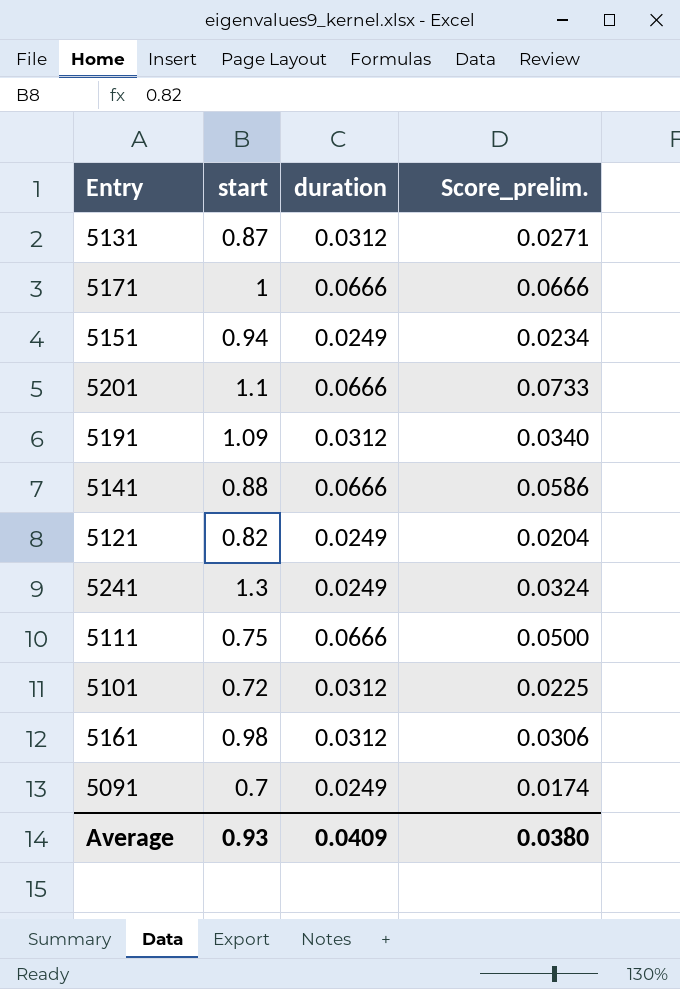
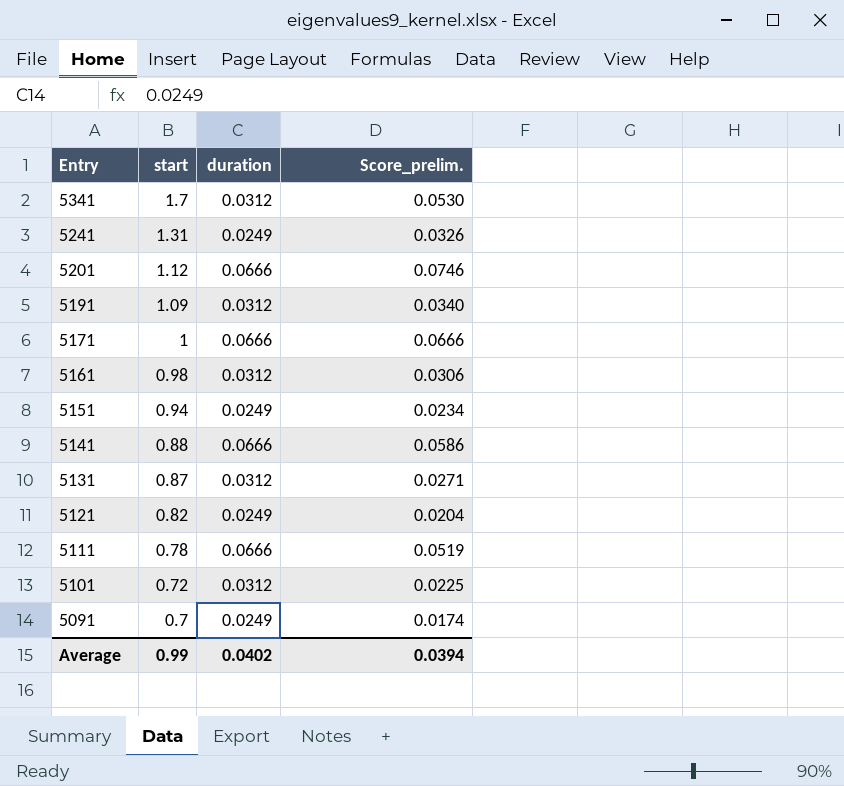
row order: none -> Entry descending
row 5341: none -> 1.7 | 0.0312 | 0.0530
5241 | start: 1.3 -> 1.31
5241 | Score_prelim.: 0.0324 -> 0.0326
5201 | start: 1.1 -> 1.12
5201 | Score_prelim.: 0.0733 -> 0.0746
5111 | start: 0.75 -> 0.78
5111 | Score_prelim.: 0.0500 -> 0.0519
Average | start: 0.93 -> 0.99
Average | duration: 0.0409 -> 0.0402
Average | Score_prelim.: 0.0380 -> 0.0394

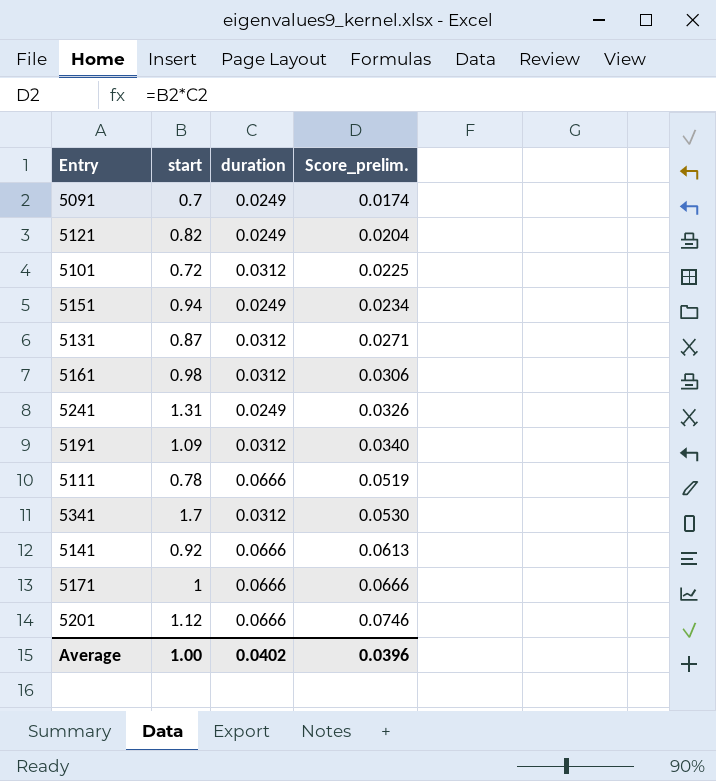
row order: Entry descending -> Score_prelim. ascending
5141 | start: 0.88 -> 0.92
5141 | Score_prelim.: 0.0586 -> 0.0613
Average | start: 0.99 -> 1.00
Average | Score_prelim.: 0.0394 -> 0.0396

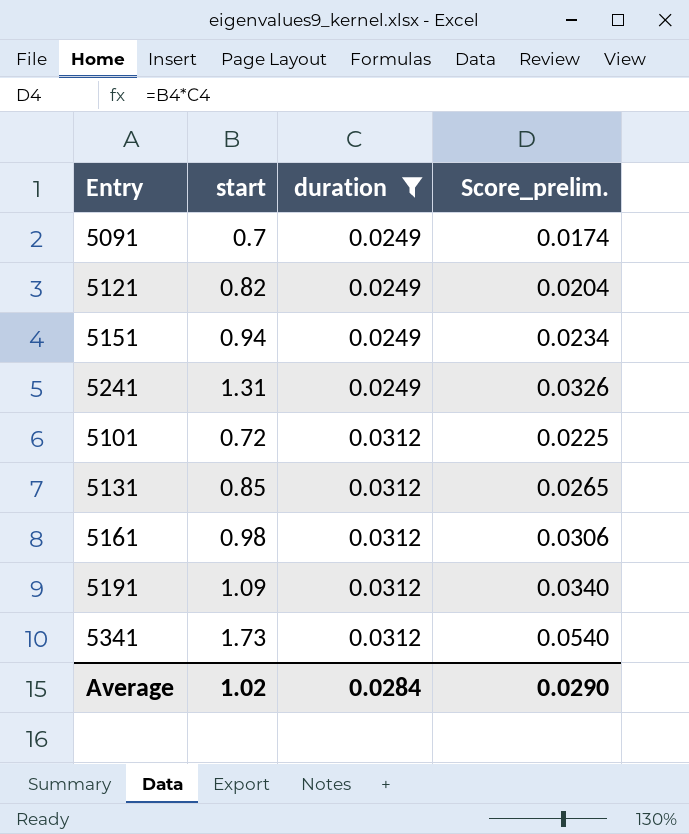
filter: none -> duration != 0.0666
row order: Score_prelim. ascending -> duration ascending
5131 | start: 0.87 -> 0.85
5131 | Score_prelim.: 0.0271 -> 0.0265
5341 | start: 1.7 -> 1.73
5341 | Score_prelim.: 0.0530 -> 0.0540
Average | start: 1.00 -> 1.02
Average | duration: 0.0402 -> 0.0284
Average | Score_prelim.: 0.0396 -> 0.0290

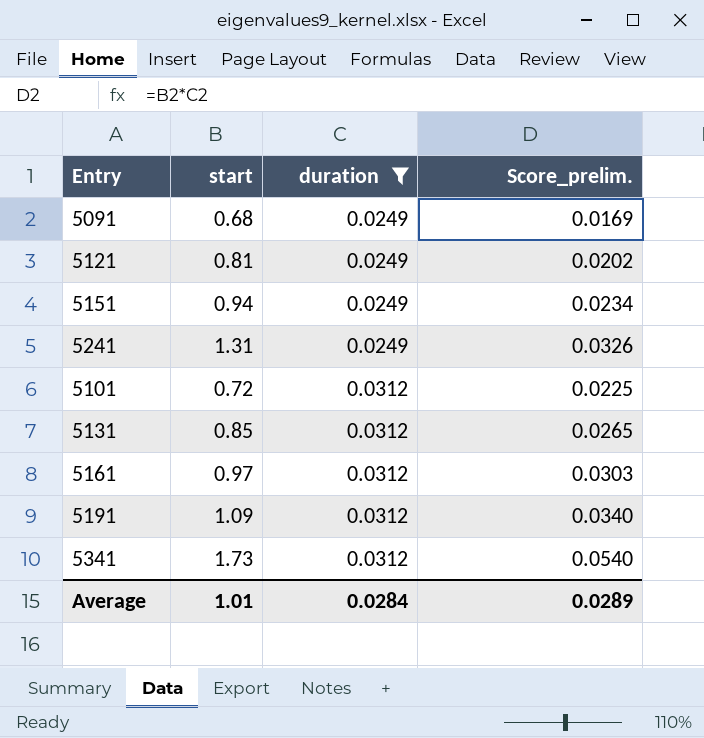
5091 | start: 0.7 -> 0.68
5091 | Score_prelim.: 0.0174 -> 0.0169
5121 | start: 0.82 -> 0.81
5121 | Score_prelim.: 0.0204 -> 0.0202
5161 | start: 0.98 -> 0.97
5161 | Score_prelim.: 0.0306 -> 0.0303
Average | start: 1.02 -> 1.01
Average | Score_prelim.: 0.0290 -> 0.0289

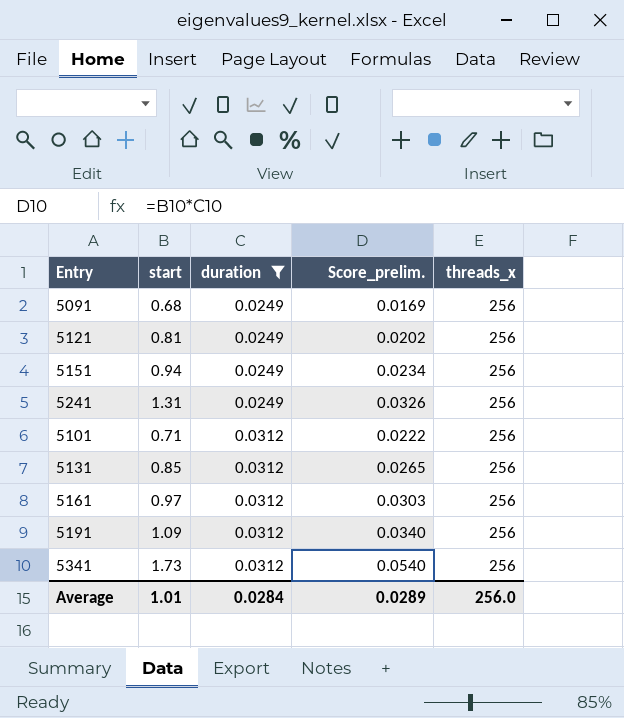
column threads_x | position: none -> 5
5101 | start: 0.72 -> 0.71
5101 | Score_prelim.: 0.0225 -> 0.0222

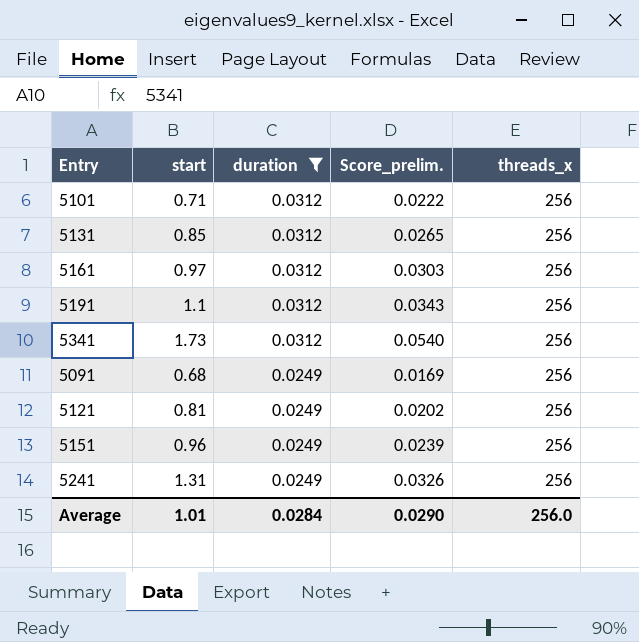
row order: duration ascending -> duration descending
5191 | start: 1.09 -> 1.1
5191 | Score_prelim.: 0.0340 -> 0.0343
5151 | start: 0.94 -> 0.96
5151 | Score_prelim.: 0.0234 -> 0.0239
Average | Score_prelim.: 0.0289 -> 0.0290

